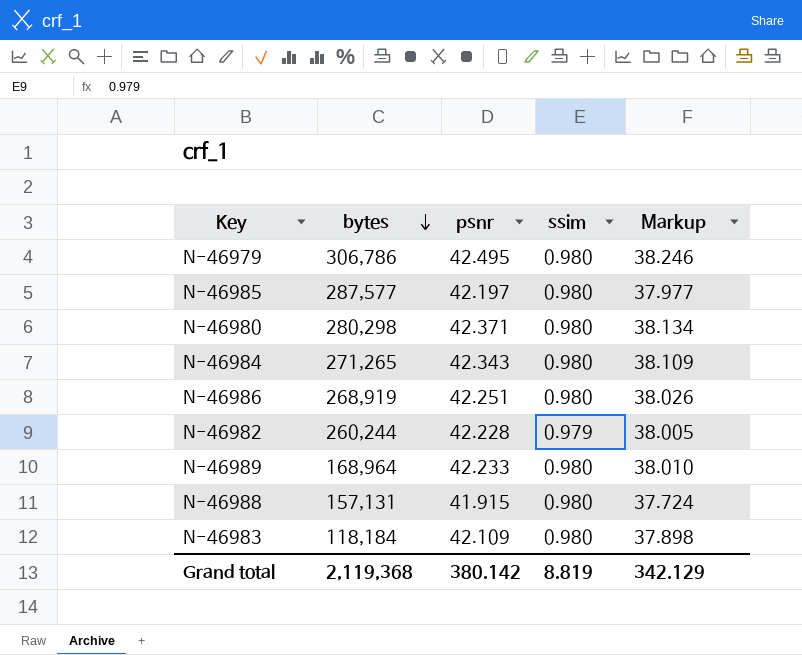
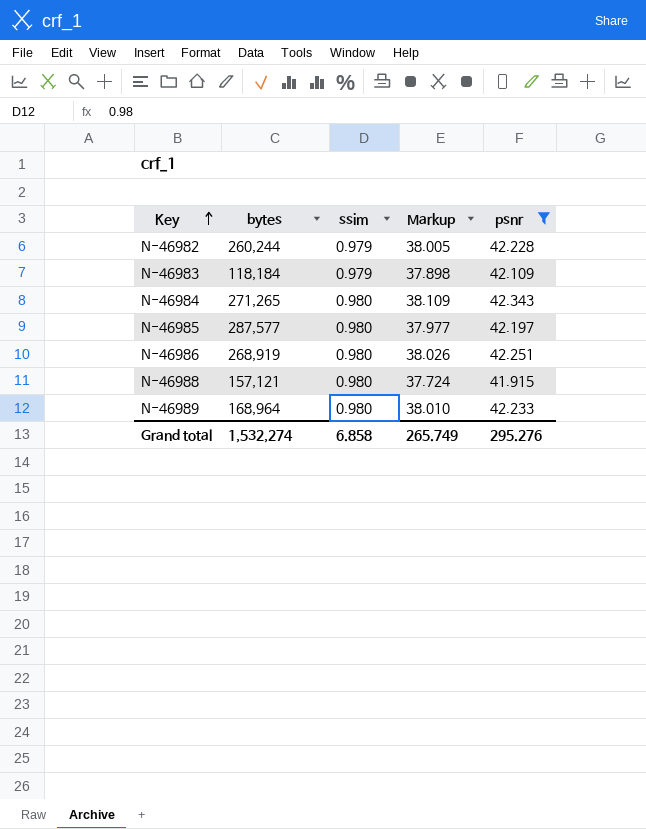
filter: none -> psnr <= 42.343
row order: bytes descending -> Key ascending
column psnr | position: 3 -> 5
N-46983 | ssim: 0.980 -> 0.979
N-46988 | bytes: 157,131 -> 157,121
Grand total | bytes: 2,119,368 -> 1,532,274
Grand total | ssim: 8.819 -> 6.858
Grand total | Markup: 342.129 -> 265.749
Grand total | psnr: 380.142 -> 295.276

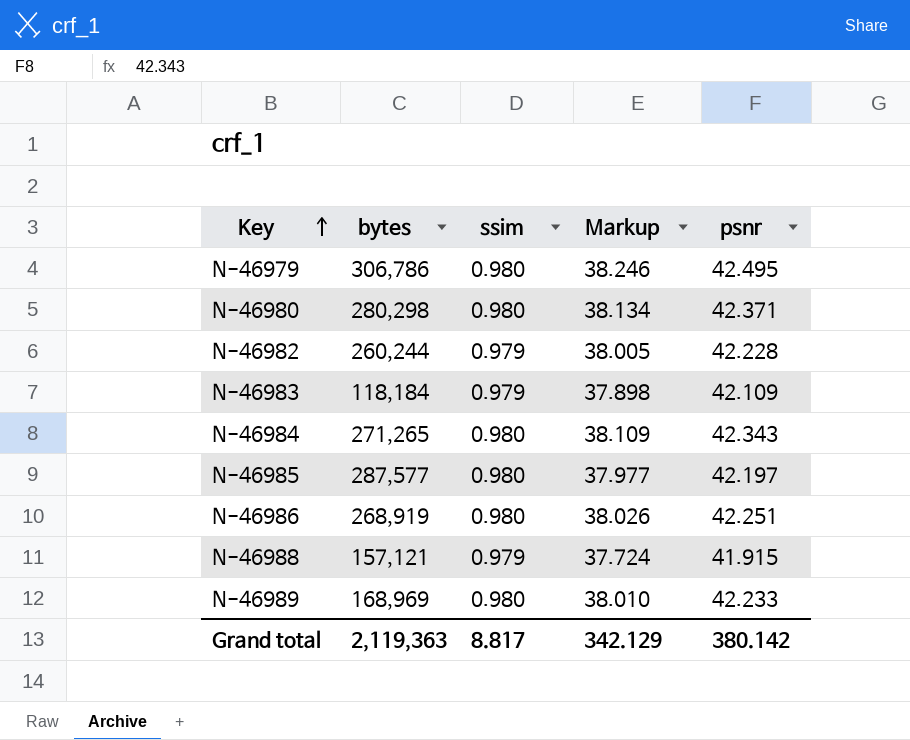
filter: psnr <= 42.343 -> none
N-46988 | ssim: 0.980 -> 0.979
N-46989 | bytes: 168,964 -> 168,969
Grand total | bytes: 1,532,274 -> 2,119,363
Grand total | ssim: 6.858 -> 8.817
Grand total | Markup: 265.749 -> 342.129
Grand total | psnr: 295.276 -> 380.142

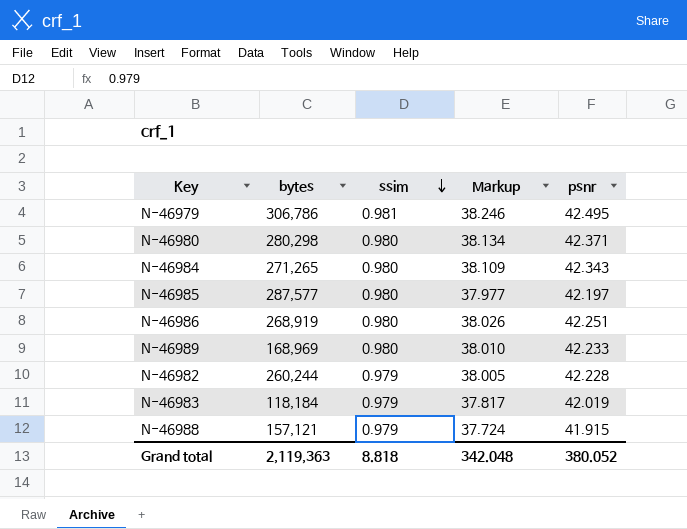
row order: Key ascending -> ssim descending
N-46979 | ssim: 0.980 -> 0.981
N-46983 | Markup: 37.898 -> 37.817
N-46983 | psnr: 42.109 -> 42.019
Grand total | ssim: 8.817 -> 8.818
Grand total | Markup: 342.129 -> 342.048
Grand total | psnr: 380.142 -> 380.052

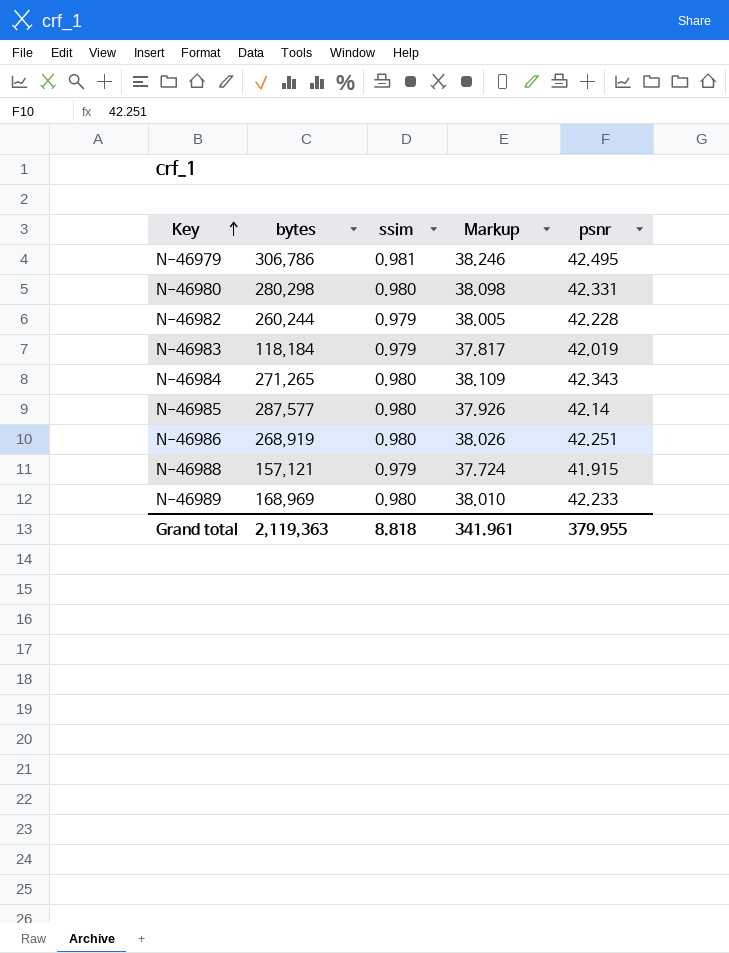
row order: ssim descending -> Key ascending
N-46980 | Markup: 38.134 -> 38.098
N-46980 | psnr: 42.371 -> 42.331
N-46985 | Markup: 37.977 -> 37.926
N-46985 | psnr: 42.197 -> 42.14
Grand total | Markup: 342.048 -> 341.961
Grand total | psnr: 380.052 -> 379.955

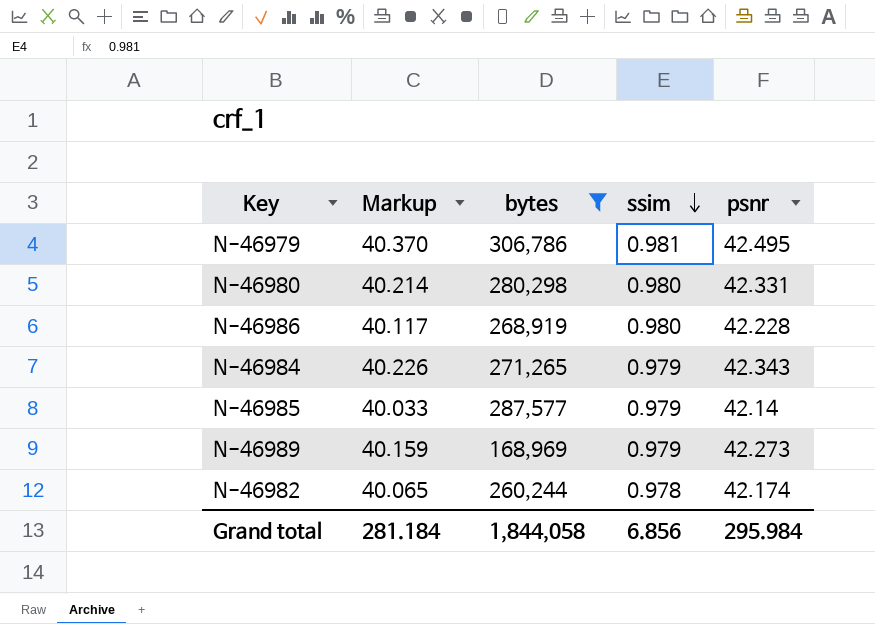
filter: none -> bytes >= 168,969
row order: Key ascending -> ssim descending
column Markup | formula: [psnr] * 0.9 -> [psnr] * 0.95
column Markup | position: 4 -> 2
N-46986 | psnr: 42.251 -> 42.228
N-46984 | ssim: 0.980 -> 0.979
N-46985 | ssim: 0.980 -> 0.979
N-46989 | ssim: 0.980 -> 0.979
N-46989 | psnr: 42.233 -> 42.273
N-46982 | ssim: 0.979 -> 0.978
N-46982 | psnr: 42.228 -> 42.174
Grand total | Markup: 341.961 -> 281.184
Grand total | bytes: 2,119,363 -> 1,844,058
Grand total | ssim: 8.818 -> 6.856
Grand total | psnr: 379.955 -> 295.984

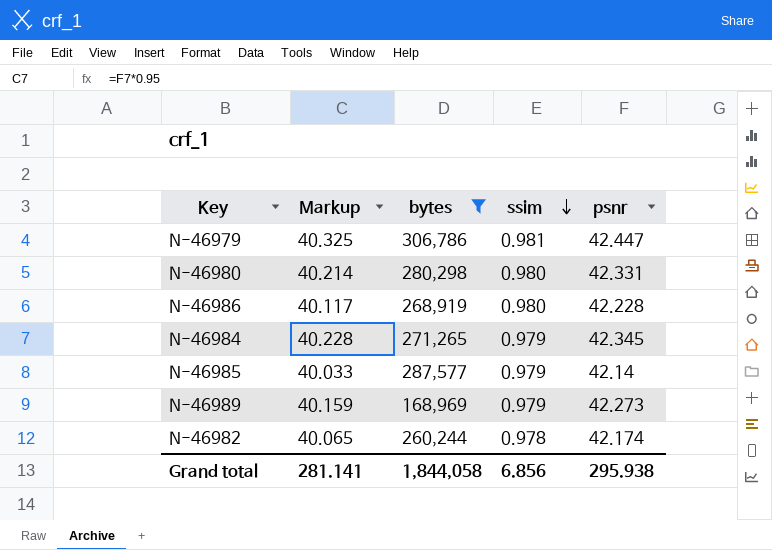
N-46979 | Markup: 40.370 -> 40.325
N-46979 | psnr: 42.495 -> 42.447
N-46984 | Markup: 40.226 -> 40.228
N-46984 | psnr: 42.343 -> 42.345
Grand total | Markup: 281.184 -> 281.141
Grand total | psnr: 295.984 -> 295.938

